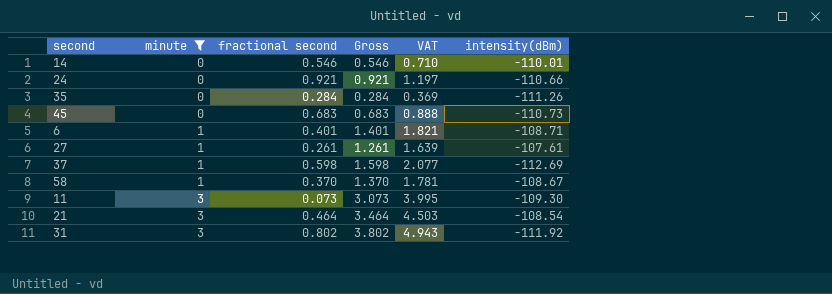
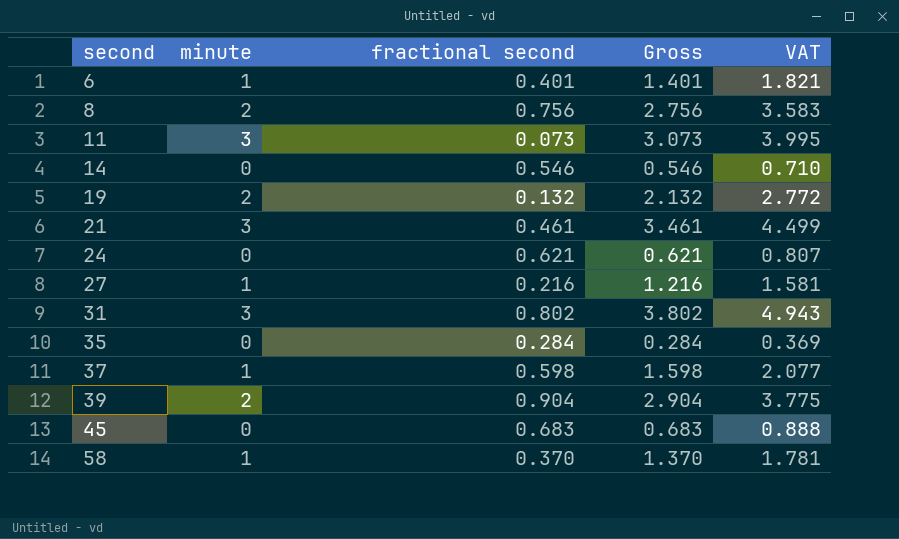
filter: minute != 2 -> none
row order: minute ascending -> second ascending
column intensity(dBm) | position: 6 -> none
21 | fractional second: 0.464 -> 0.461
21 | Gross: 3.464 -> 3.461
21 | VAT: 4.503 -> 4.499
24 | fractional second: 0.921 -> 0.621
24 | Gross: 0.921 -> 0.621
24 | VAT: 1.197 -> 0.807
27 | fractional second: 0.261 -> 0.216
27 | Gross: 1.261 -> 1.216
27 | VAT: 1.639 -> 1.581

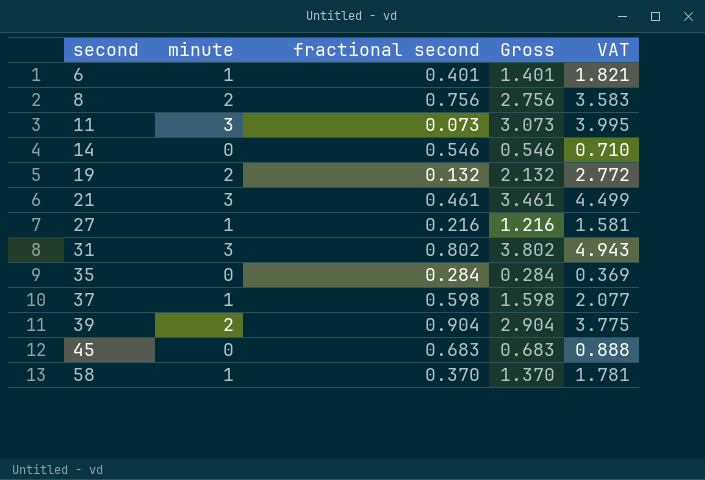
row 24: 0 | 0.621 | 0.621 | 0.807 -> none

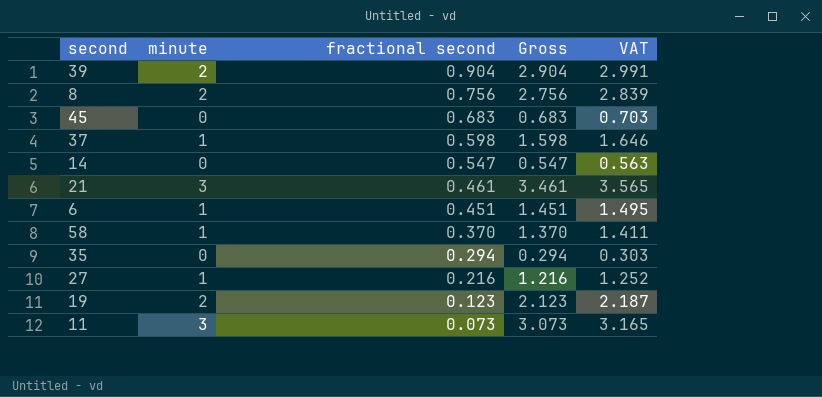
row order: second ascending -> fractional second descending
column VAT | formula: [Gross] * 1.3 -> [Gross] * 1.03
row 31: 3 | 0.802 | 3.802 | 4.943 -> none
14 | fractional second: 0.546 -> 0.547
14 | Gross: 0.546 -> 0.547
6 | fractional second: 0.401 -> 0.451
6 | Gross: 1.401 -> 1.451
35 | fractional second: 0.284 -> 0.294
35 | Gross: 0.284 -> 0.294
19 | fractional second: 0.132 -> 0.123
19 | Gross: 2.132 -> 2.123

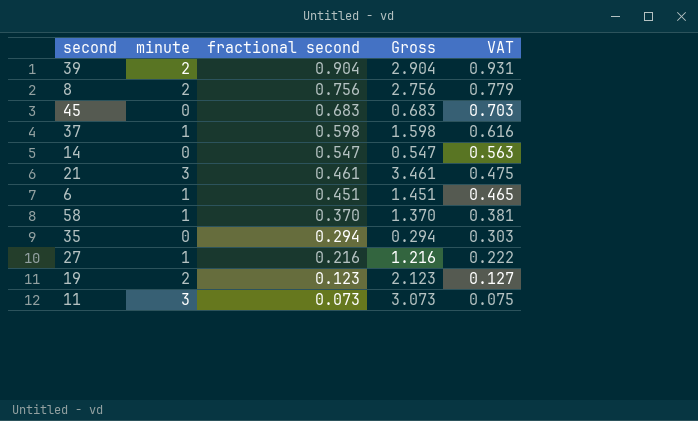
column VAT | formula: [Gross] * 1.03 -> [fractional second] * 1.03

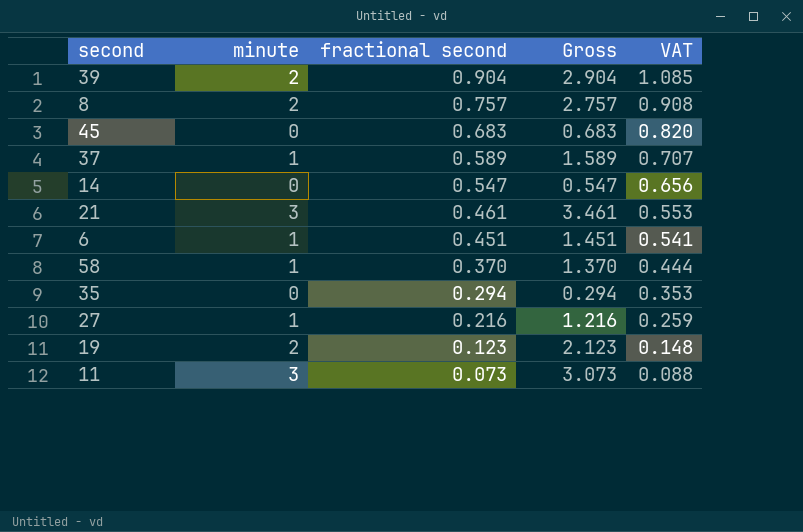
column VAT | formula: [fractional second] * 1.03 -> [fractional second] * 1.2
8 | fractional second: 0.756 -> 0.757
8 | Gross: 2.756 -> 2.757
37 | fractional second: 0.598 -> 0.589
37 | Gross: 1.598 -> 1.589

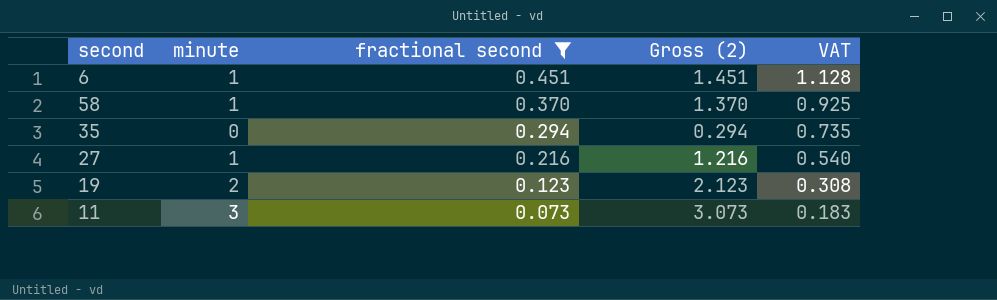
filter: none -> fractional second <= 0.451
column name: Gross -> Gross (2)
column VAT | formula: [fractional second] * 1.2 -> [fractional second] * 2.5

